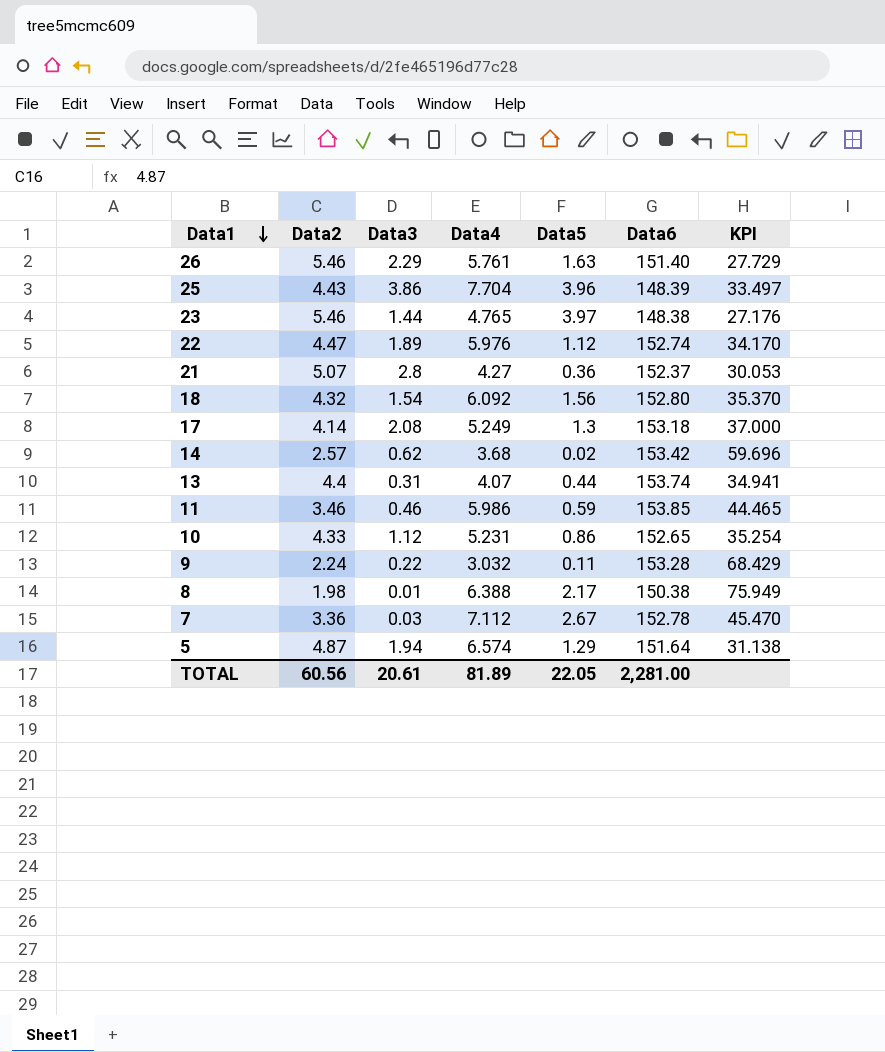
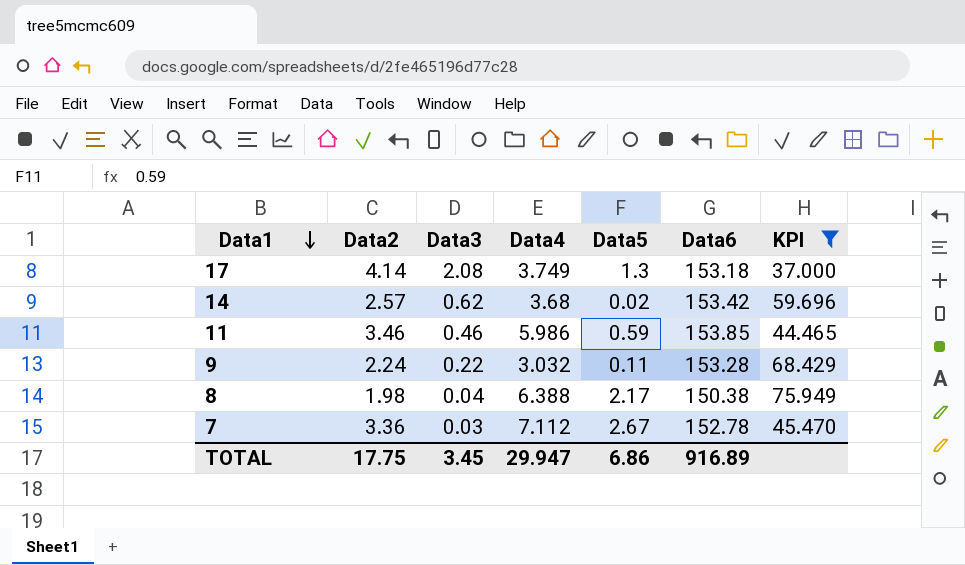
filter: none -> KPI >= 37.000
17 | Data4: 5.249 -> 3.749
8 | Data3: 0.01 -> 0.04
TOTAL | Data2: 60.56 -> 17.75
TOTAL | Data3: 20.61 -> 3.45
TOTAL | Data4: 81.89 -> 29.947
TOTAL | Data5: 22.05 -> 6.86
TOTAL | Data6: 2,281.00 -> 916.89

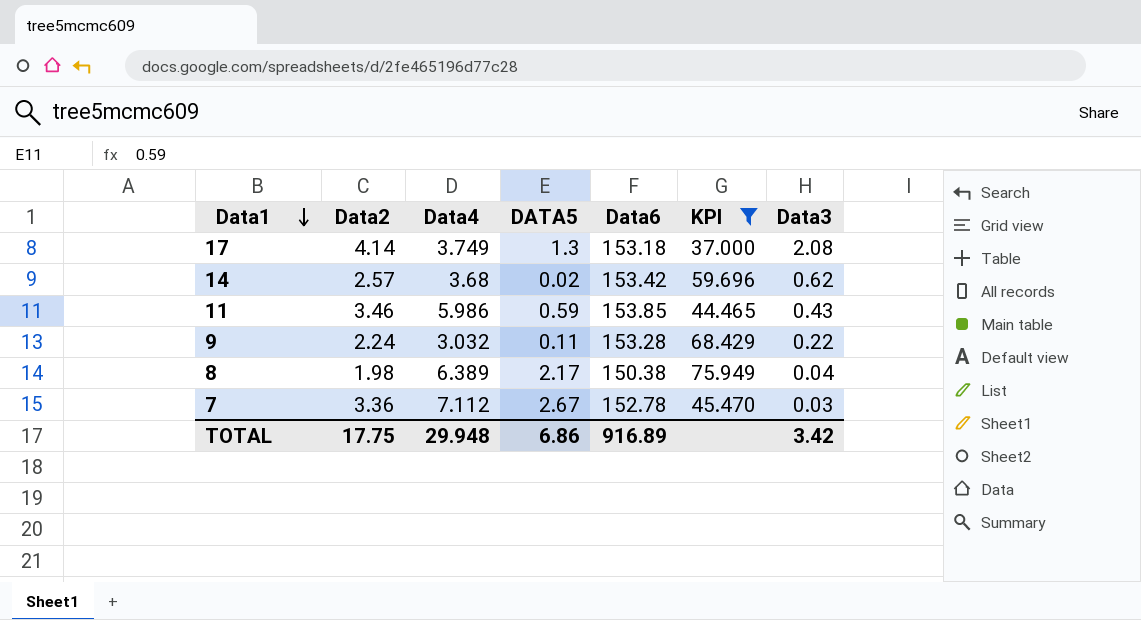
column name: Data5 -> DATA5
column Data3 | position: 3 -> 7
11 | Data3: 0.46 -> 0.43
8 | Data4: 6.388 -> 6.389
TOTAL | Data4: 29.947 -> 29.948
TOTAL | Data3: 3.45 -> 3.42

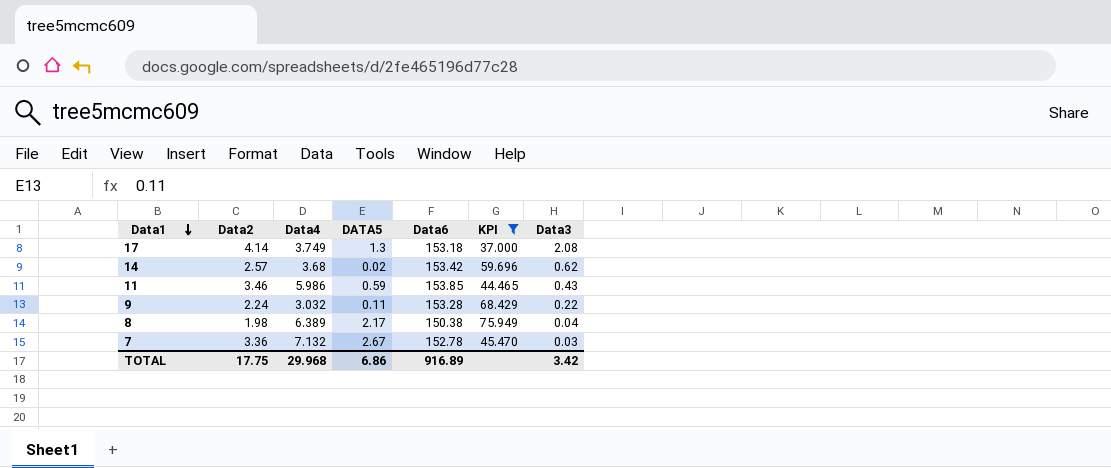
7 | Data4: 7.112 -> 7.132
TOTAL | Data4: 29.948 -> 29.968

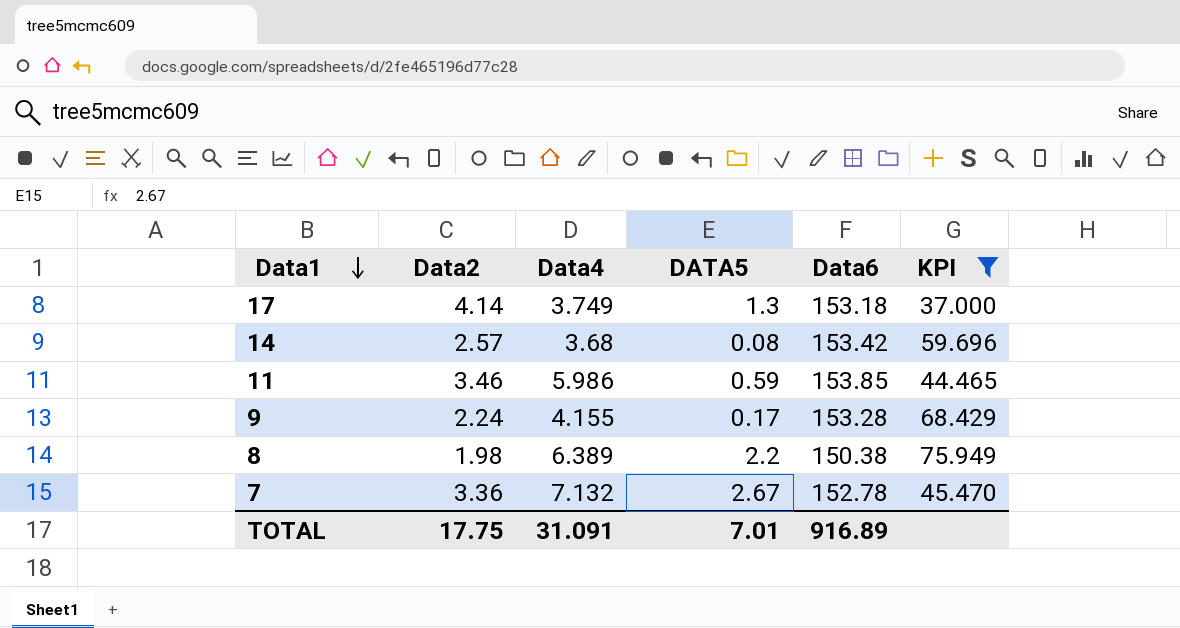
column Data3 | position: 7 -> none
14 | DATA5: 0.02 -> 0.08
9 | Data4: 3.032 -> 4.155
9 | DATA5: 0.11 -> 0.17
8 | DATA5: 2.17 -> 2.2
TOTAL | Data4: 29.968 -> 31.091
TOTAL | DATA5: 6.86 -> 7.01

